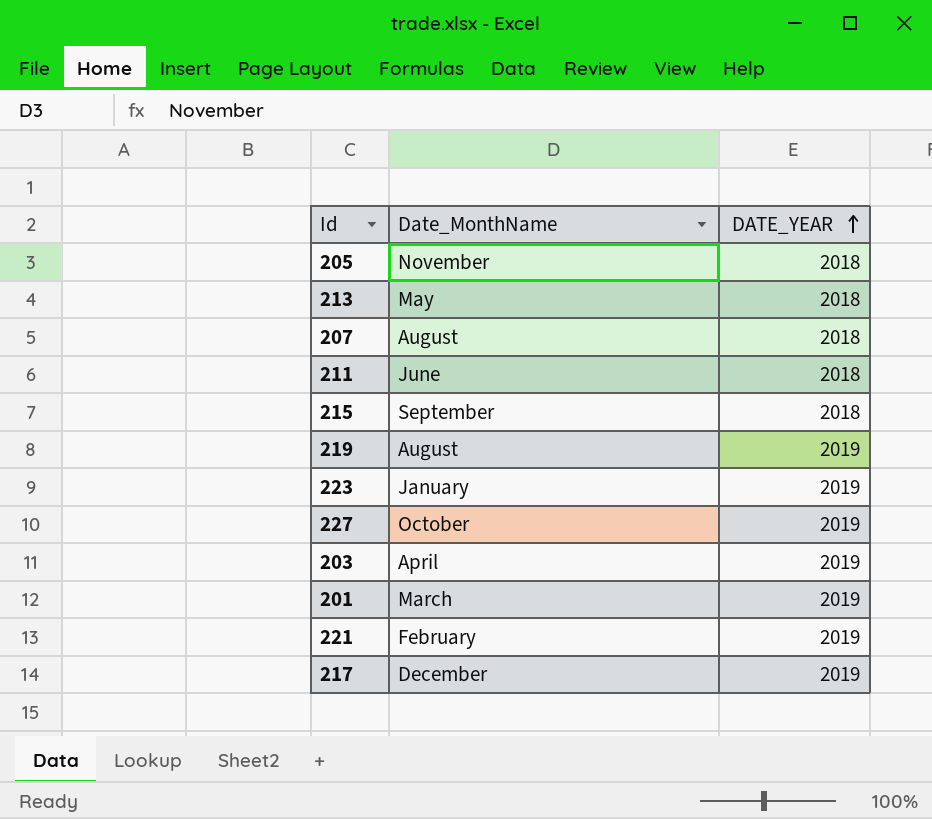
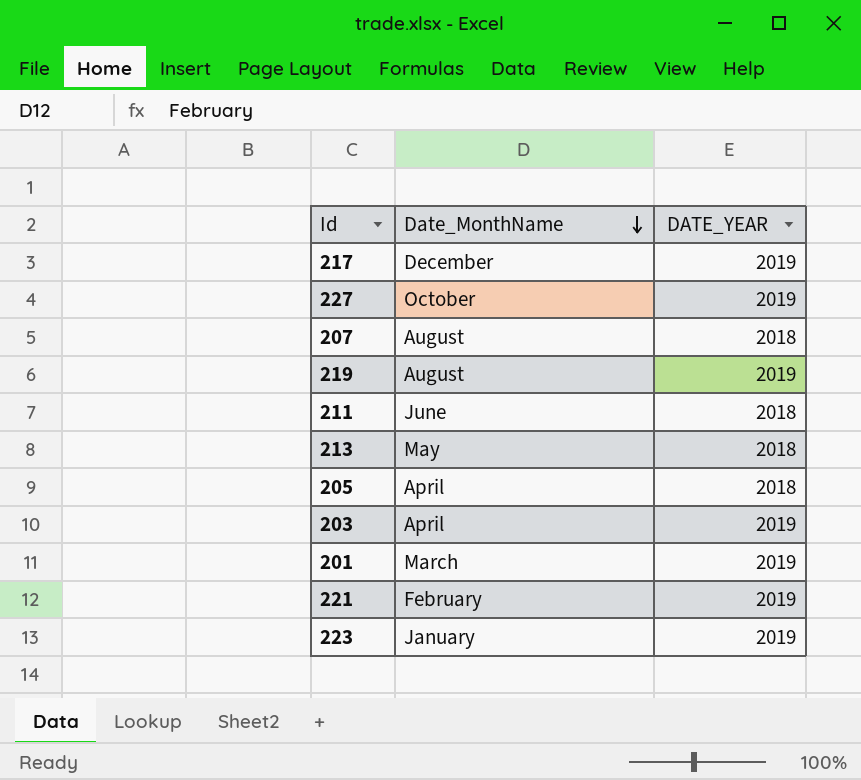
row order: DATE_YEAR ascending -> Date_MonthName descending
row 215: September | 2018 -> none
205 | Date_MonthName: November -> April

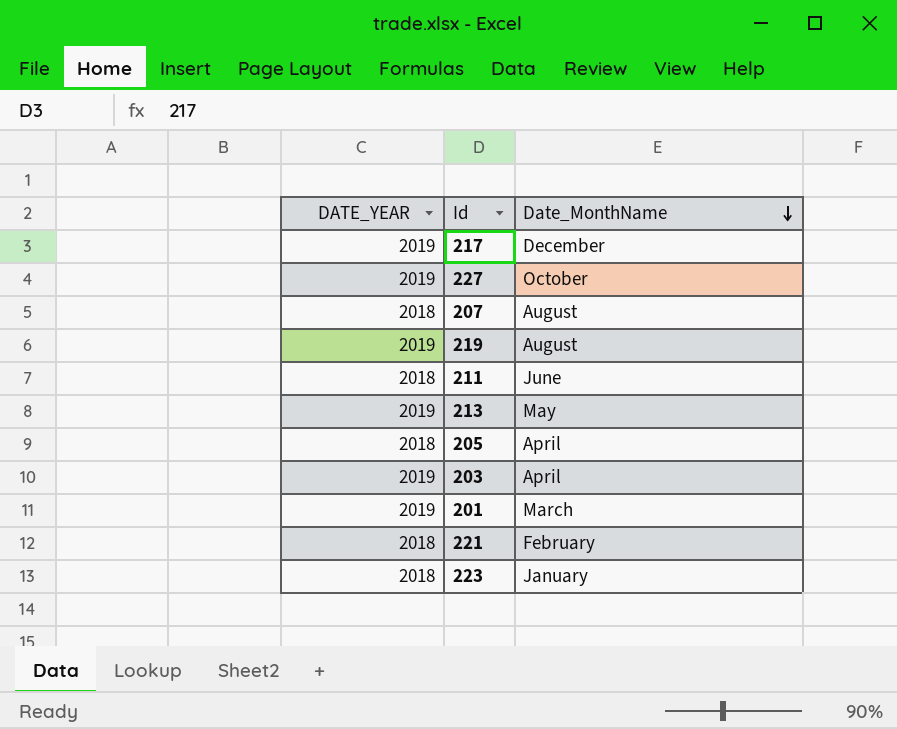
column DATE_YEAR | position: 3 -> 1
213 | DATE_YEAR: 2018 -> 2019
221 | DATE_YEAR: 2019 -> 2018
223 | DATE_YEAR: 2019 -> 2018

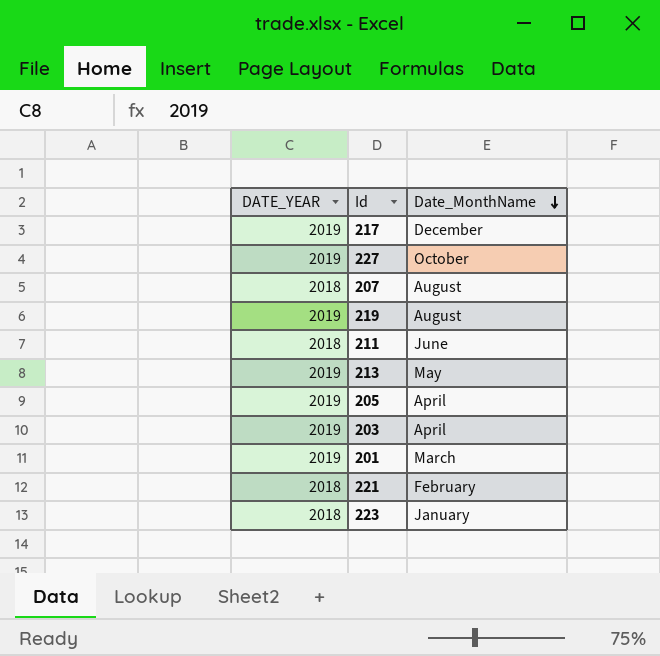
205 | DATE_YEAR: 2018 -> 2019

